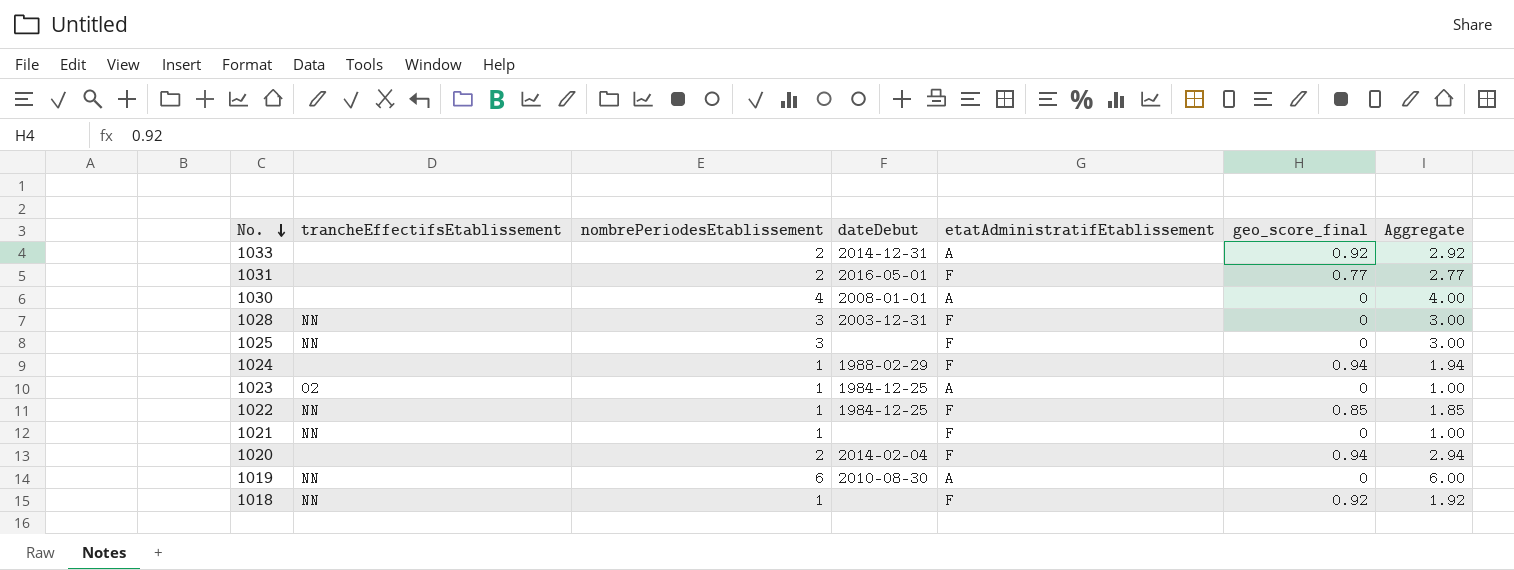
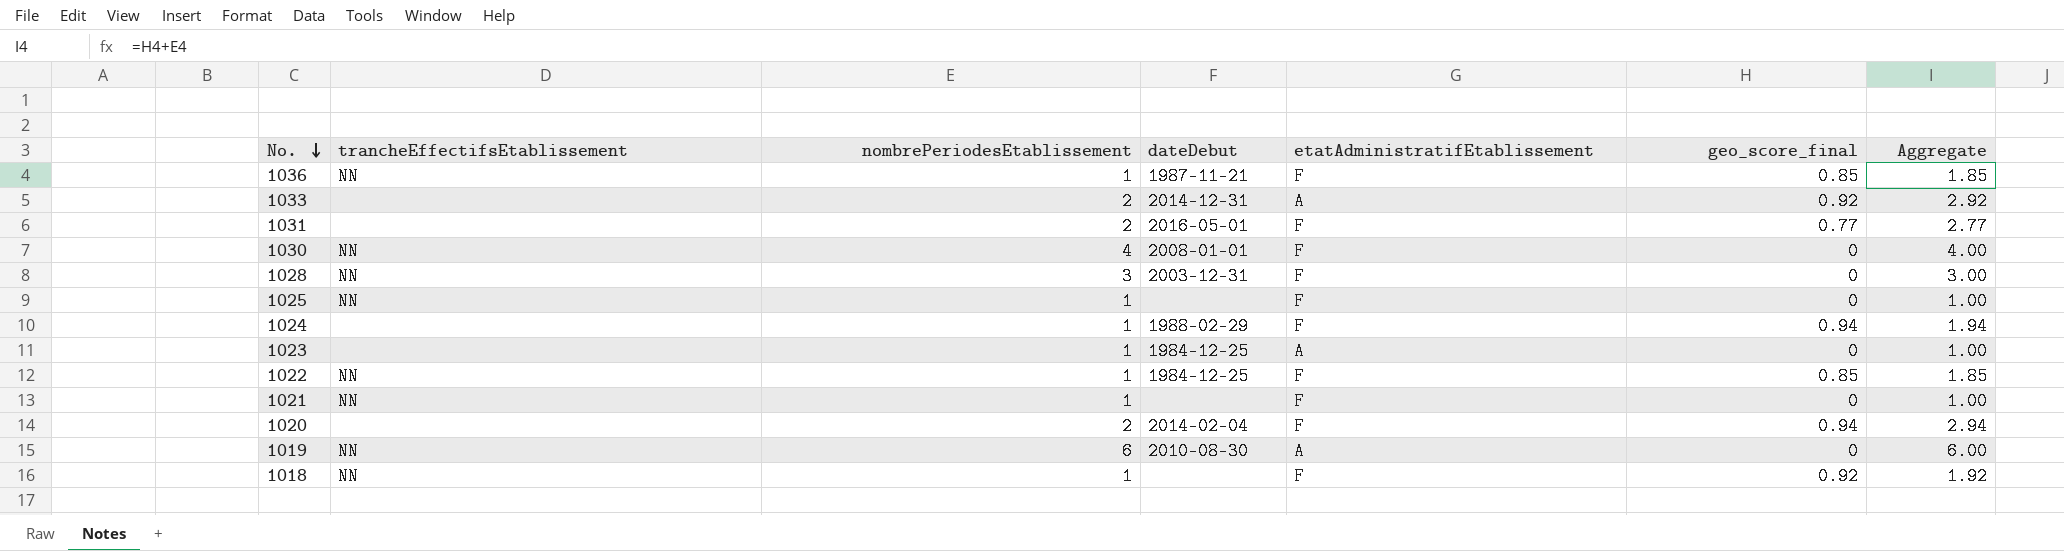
row 1036: none -> NN | 1 | 1987-11-21 | F | 0.85 | 1.85
1030 | trancheEffectifsEtablissement: none -> NN
1030 | etatAdministratifEtablissement: A -> F
1025 | nombrePeriodesEtablissement: 3 -> 1
1025 | Aggregate: 3.00 -> 1.00
1023 | trancheEffectifsEtablissement: 02 -> none

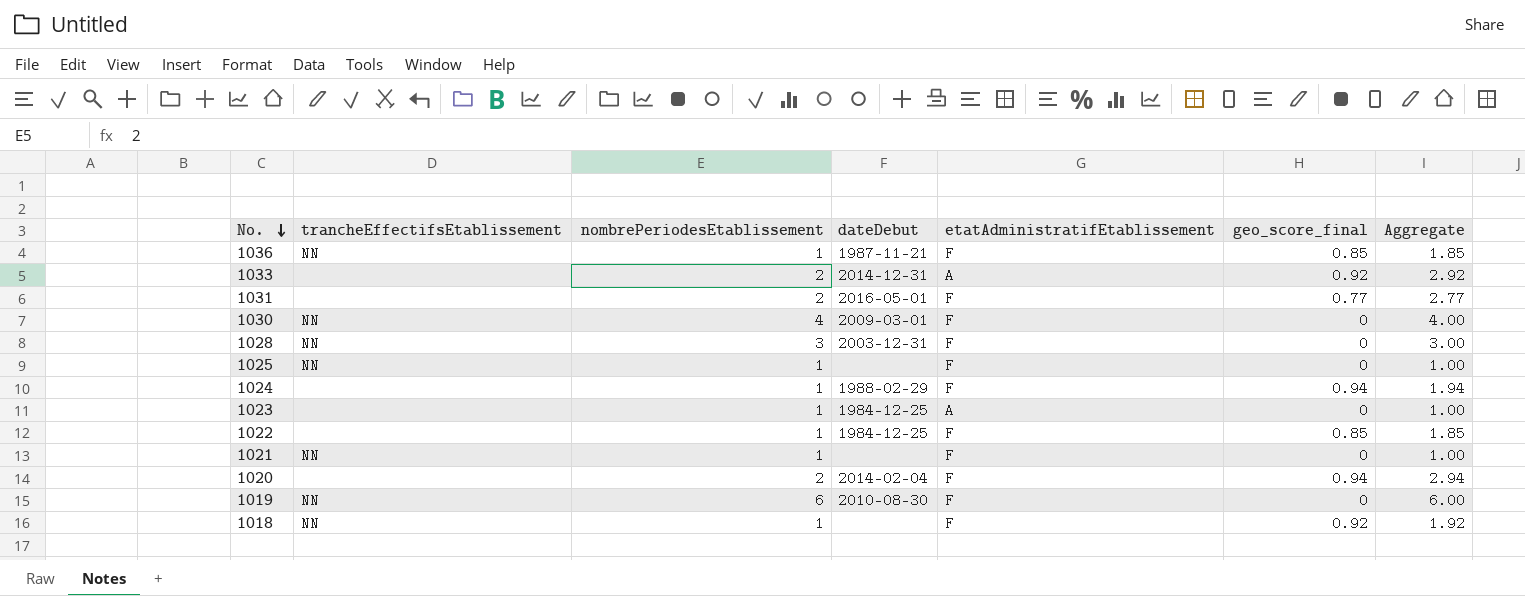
1030 | dateDebut: 2008-01-01 -> 2009-03-01
1022 | trancheEffectifsEtablissement: NN -> none
1019 | etatAdministratifEtablissement: A -> F

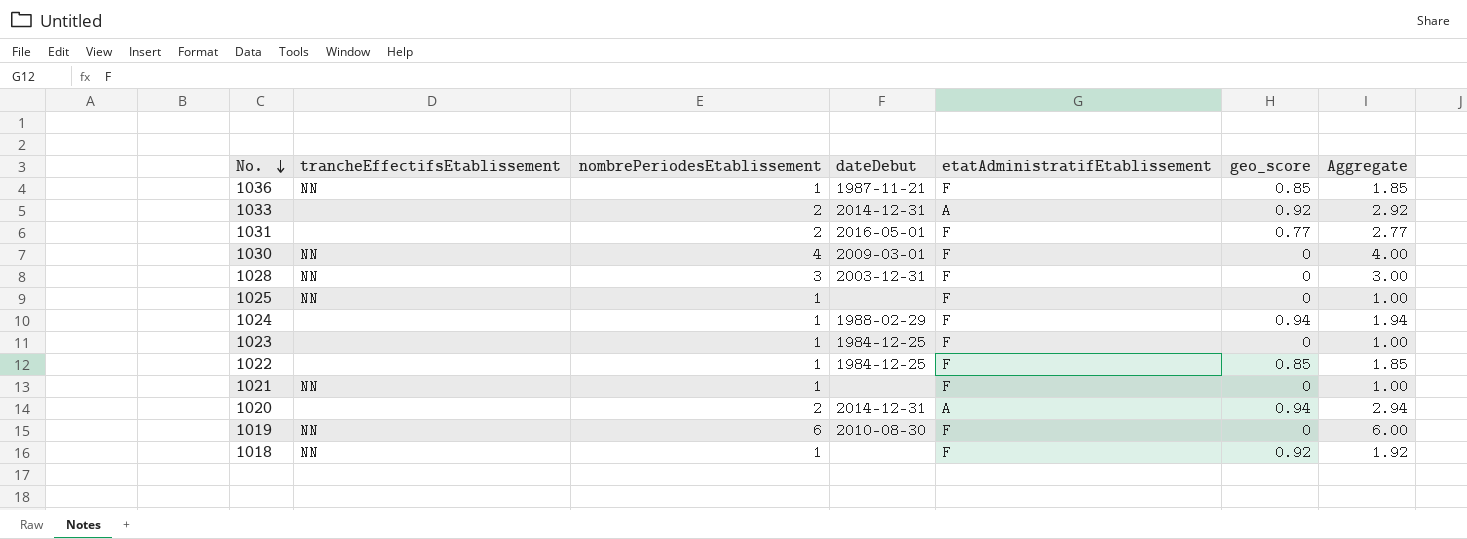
column name: geo_score_final -> geo_score
1023 | etatAdministratifEtablissement: A -> F
1020 | dateDebut: 2014-02-04 -> 2014-12-31
1020 | etatAdministratifEtablissement: F -> A

